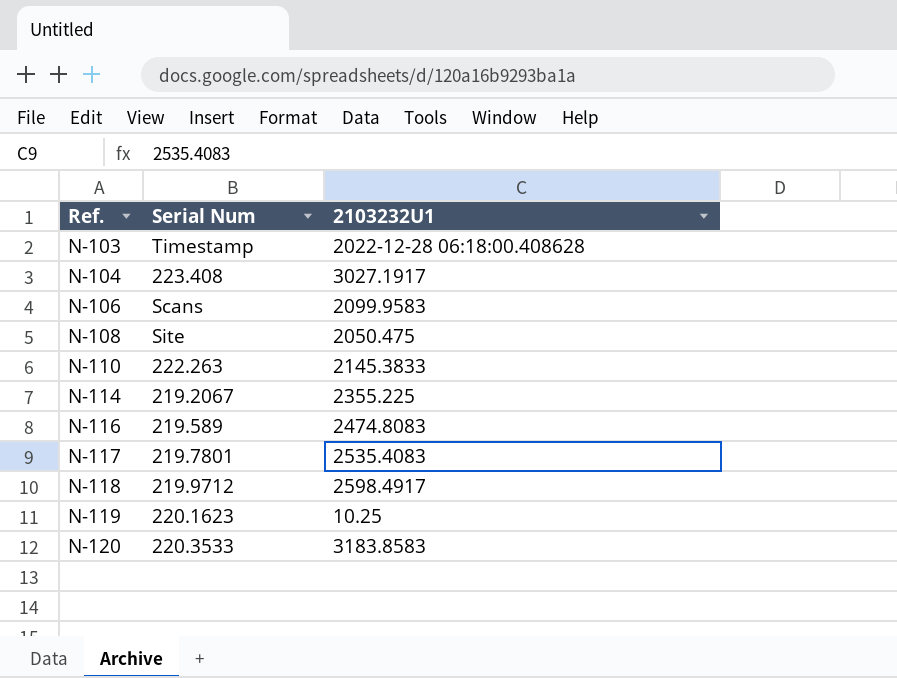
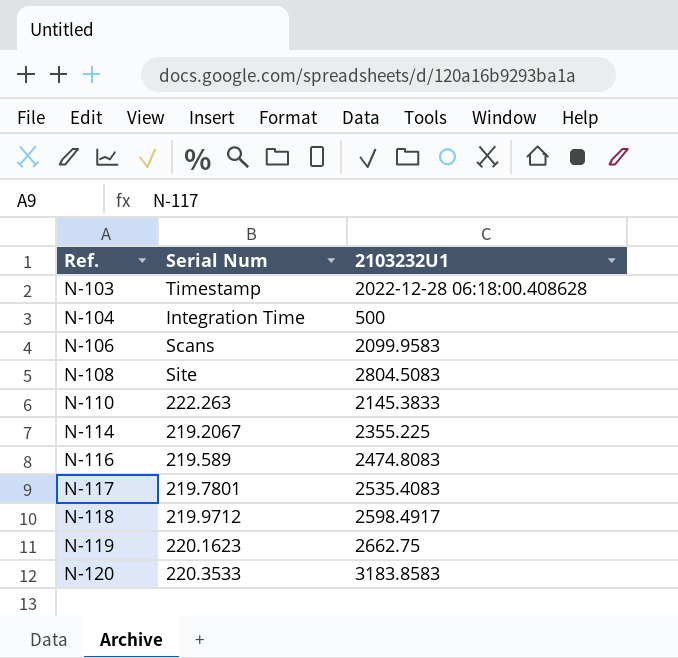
N-104 | Serial Num: 223.408 -> Integration Time
N-104 | 2103232U1: 3027.1917 -> 500
N-108 | 2103232U1: 2050.475 -> 2804.5083
N-119 | 2103232U1: 10.25 -> 2662.75

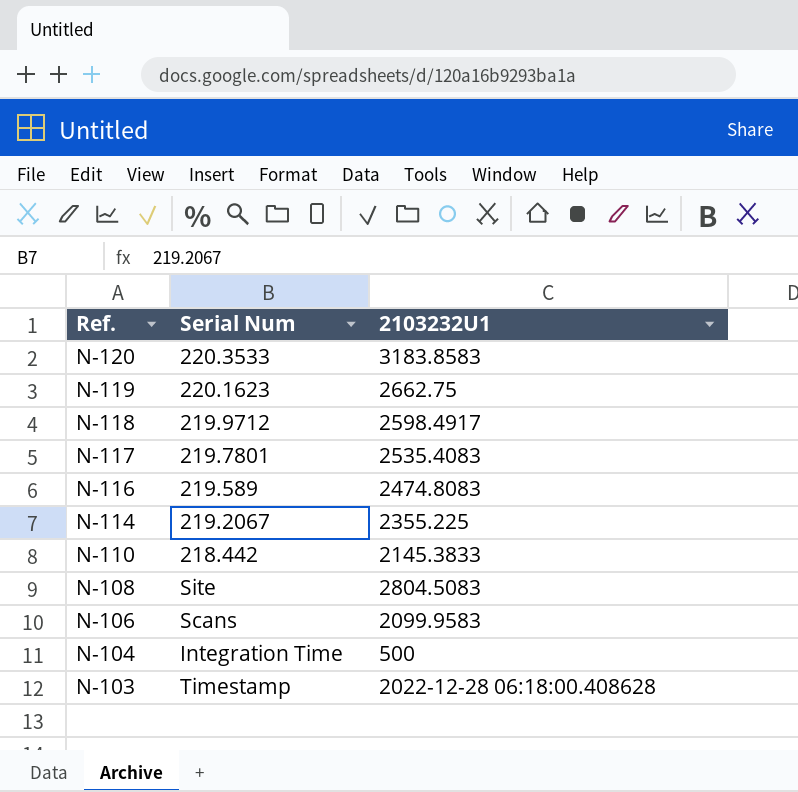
row order: Ref. ascending -> Ref. descending
N-110 | Serial Num: 222.263 -> 218.442

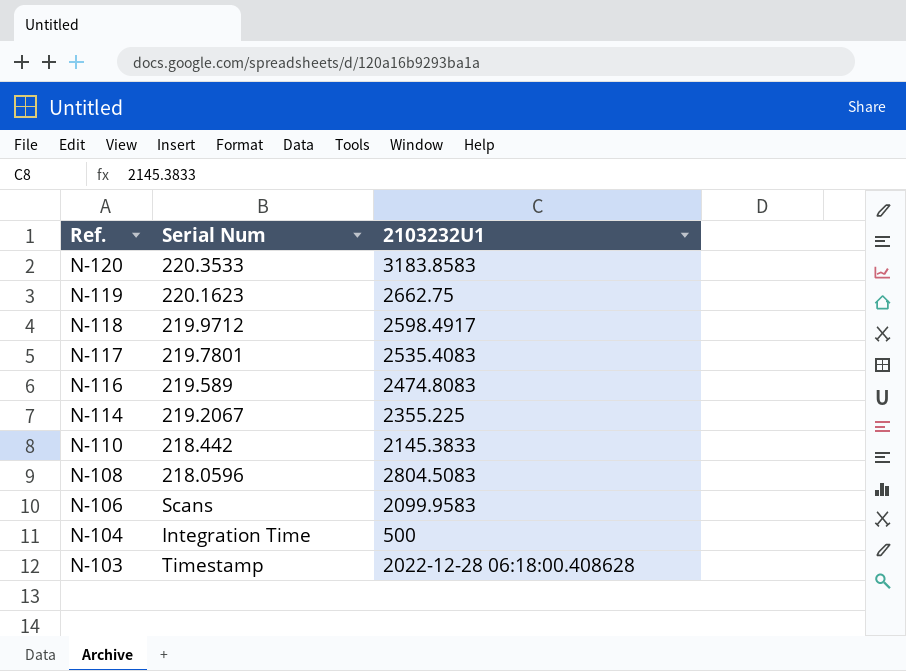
N-108 | Serial Num: Site -> 218.0596

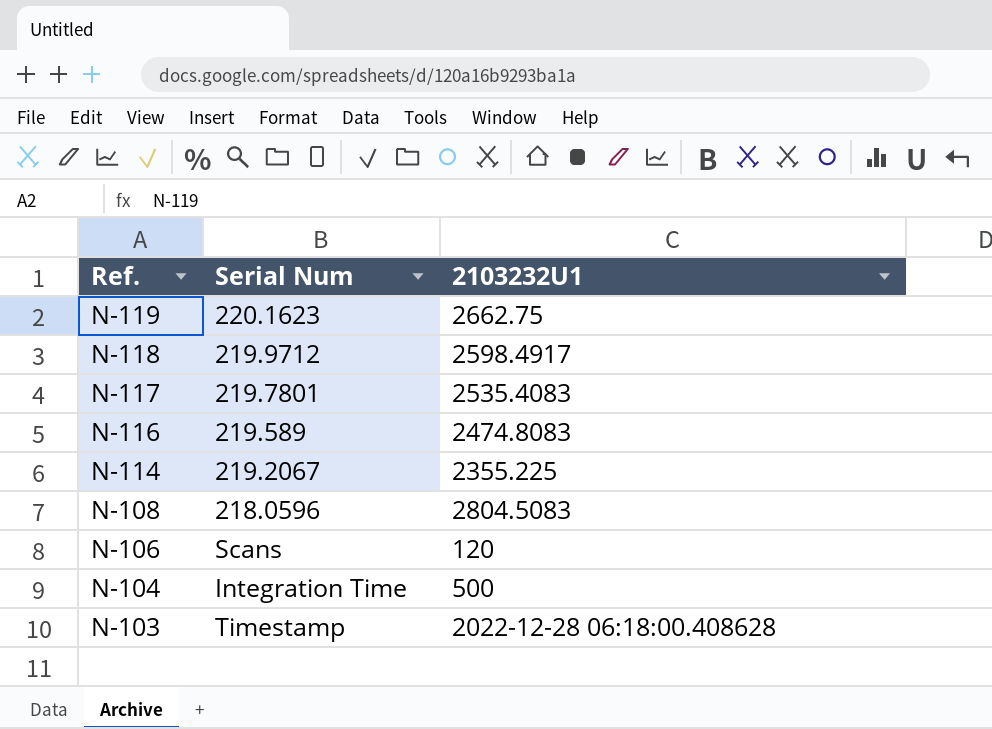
row N-120: 220.3533 | 3183.8583 -> none
row N-110: 218.442 | 2145.3833 -> none
N-106 | 2103232U1: 2099.9583 -> 120

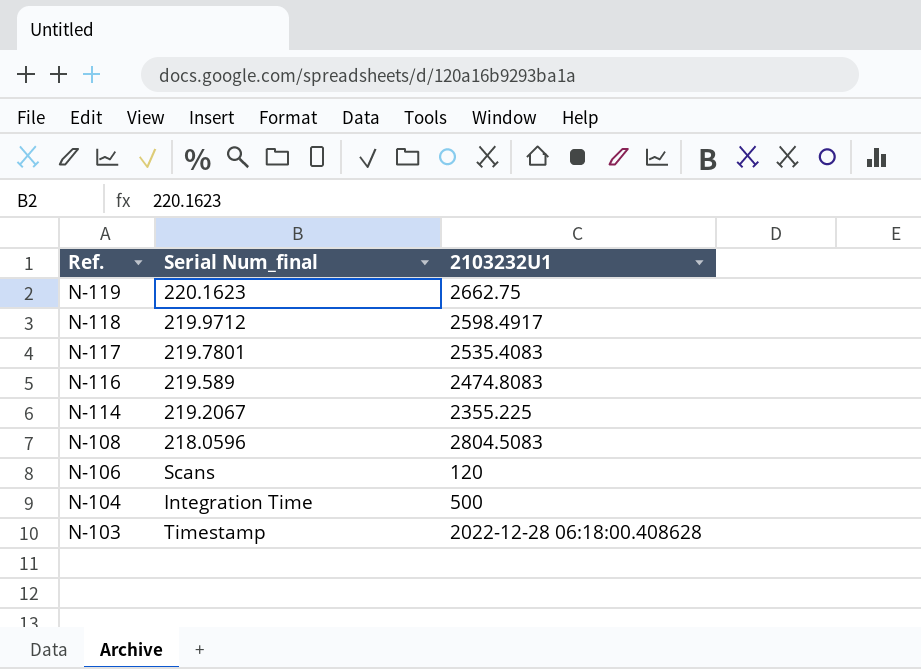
column name: Serial Num -> Serial Num_final

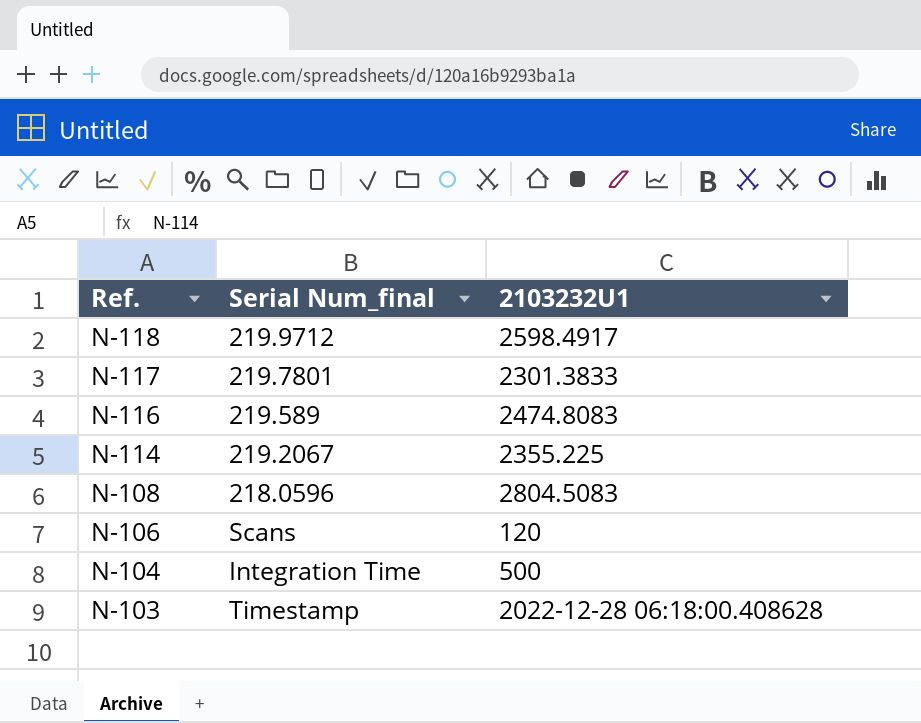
row N-119: 220.1623 | 2662.75 -> none
N-117 | 2103232U1: 2535.4083 -> 2301.3833

